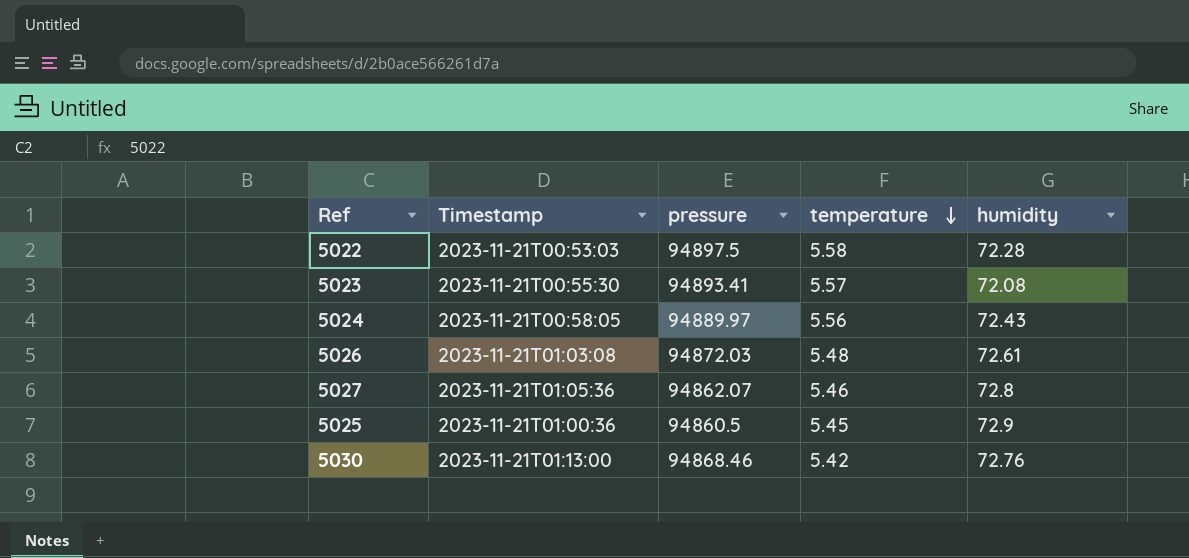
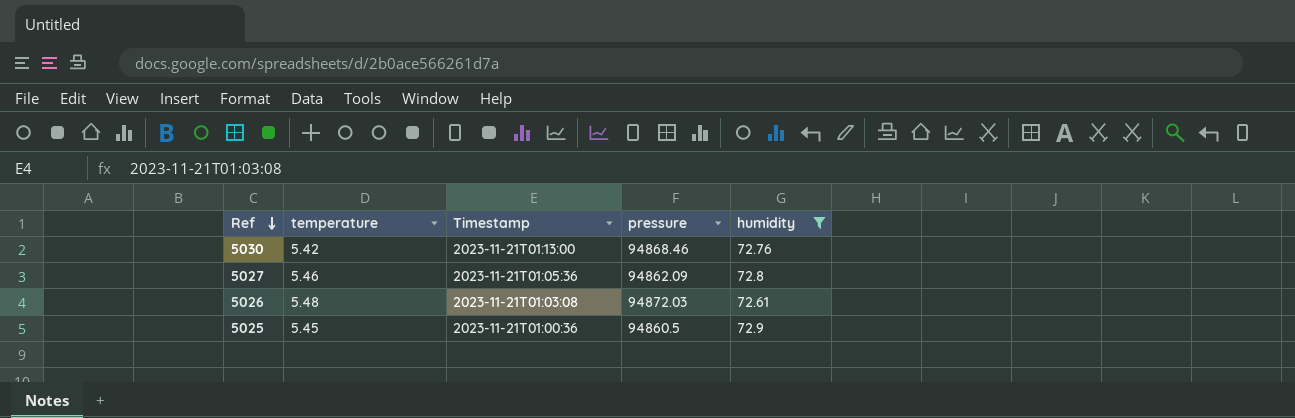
filter: none -> humidity >= 72.61
row order: temperature descending -> Ref descending
column temperature | position: 4 -> 2
5027 | pressure: 94862.07 -> 94862.09

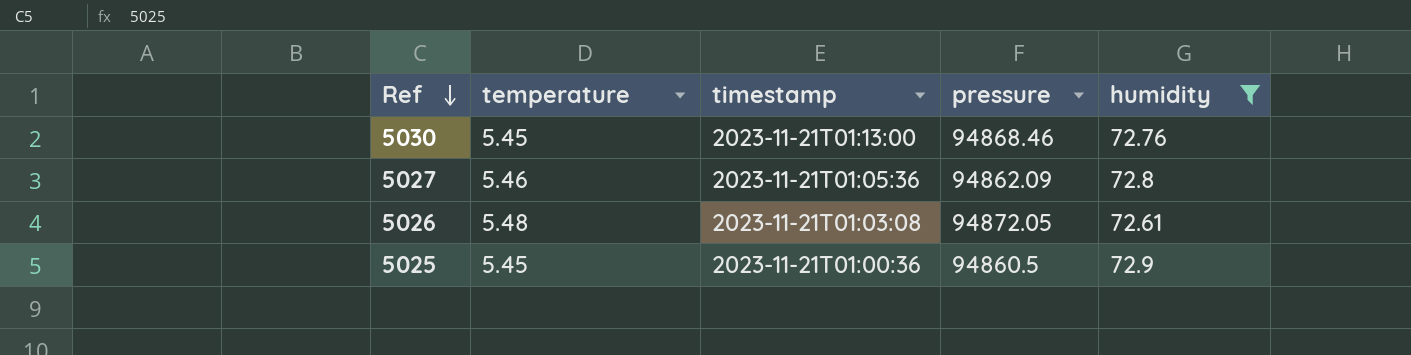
column name: Timestamp -> timestamp
5030 | temperature: 5.42 -> 5.45
5026 | pressure: 94872.03 -> 94872.05

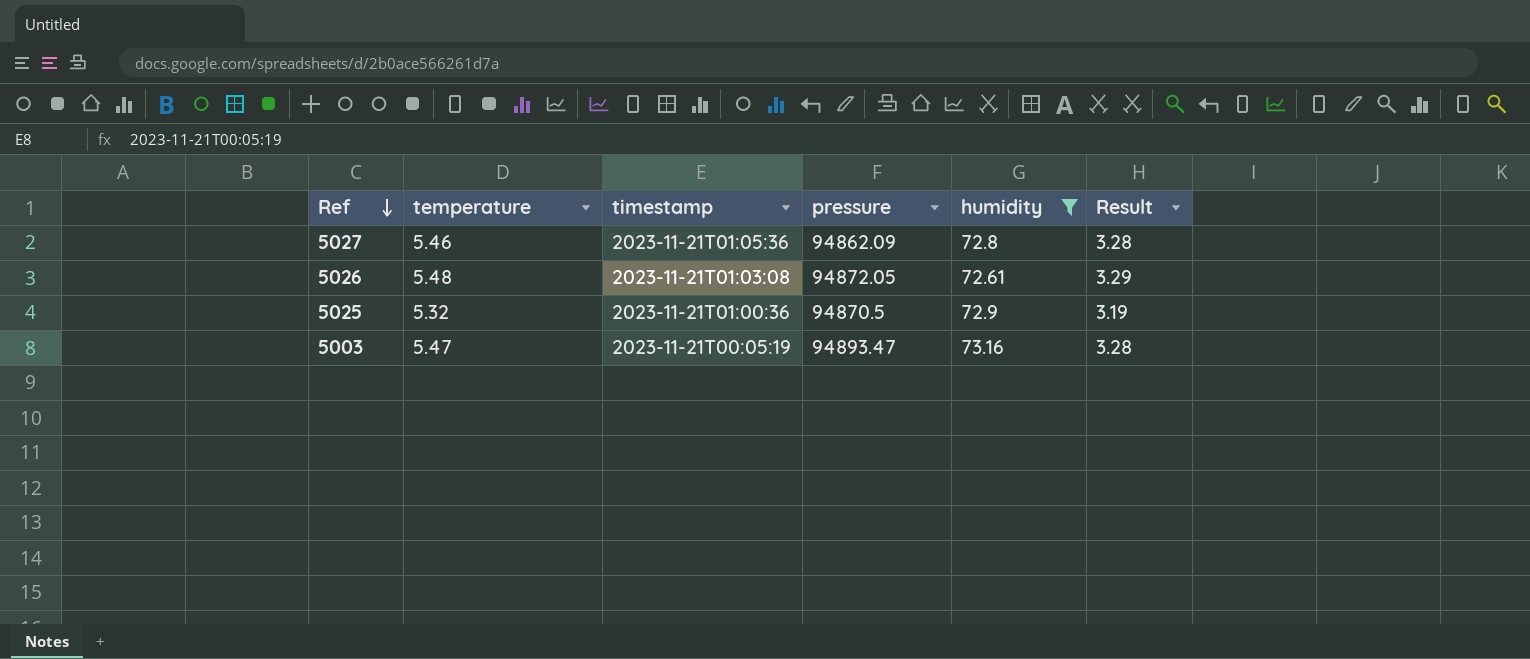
column Result | formula: none -> [temperature] * 0.6
row 5030: 5.45 | 2023-11-21T01:13:00 | 94868.46 | 72.76 -> none
5025 | temperature: 5.45 -> 5.32
5025 | pressure: 94860.5 -> 94870.5
row 5003: none -> 5.47 | 2023-11-21T00:05:19 | 94893.47 | 73.16 | 3.28

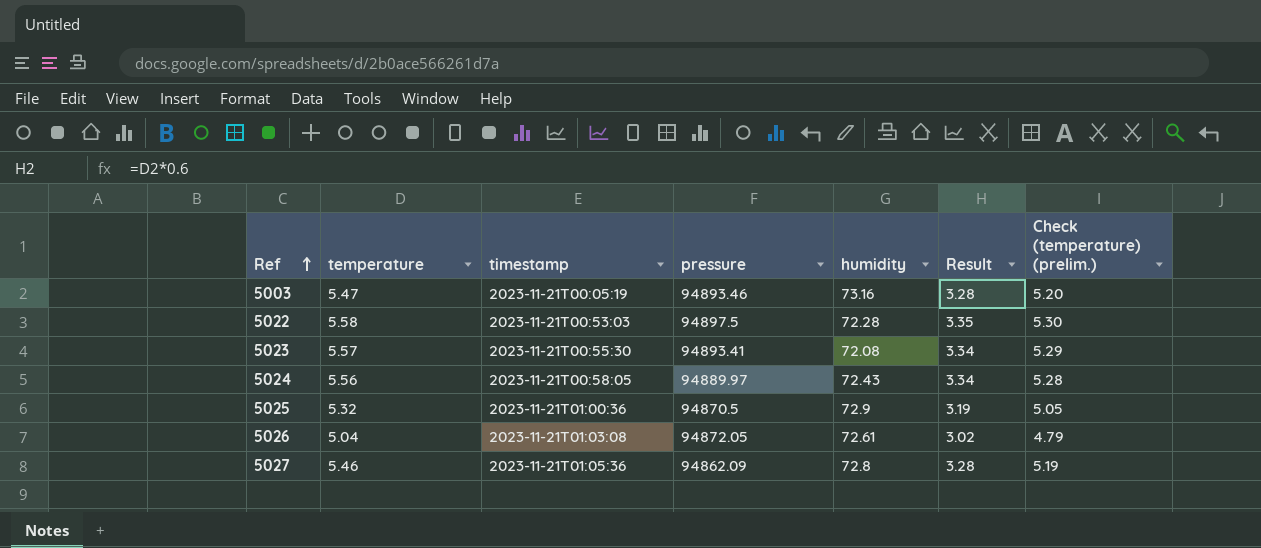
filter: humidity >= 72.61 -> none
row order: Ref descending -> Ref ascending
column Check (temperature) (prelim.) | formula: none -> [temperature] * 0.95
5003 | pressure: 94893.47 -> 94893.46
5026 | temperature: 5.48 -> 5.04
5026 | Result: 3.29 -> 3.02

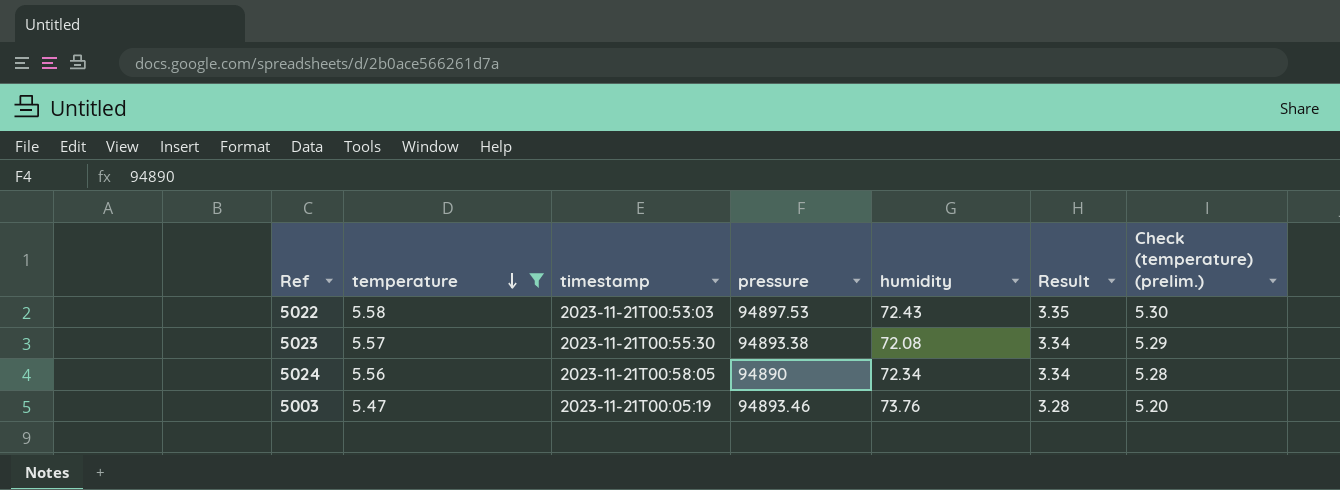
filter: none -> temperature >= 5.47
row order: Ref ascending -> temperature descending
5022 | pressure: 94897.5 -> 94897.53
5022 | humidity: 72.28 -> 72.43
5023 | pressure: 94893.41 -> 94893.38
5024 | pressure: 94889.97 -> 94890
5024 | humidity: 72.43 -> 72.34
5003 | humidity: 73.16 -> 73.76

